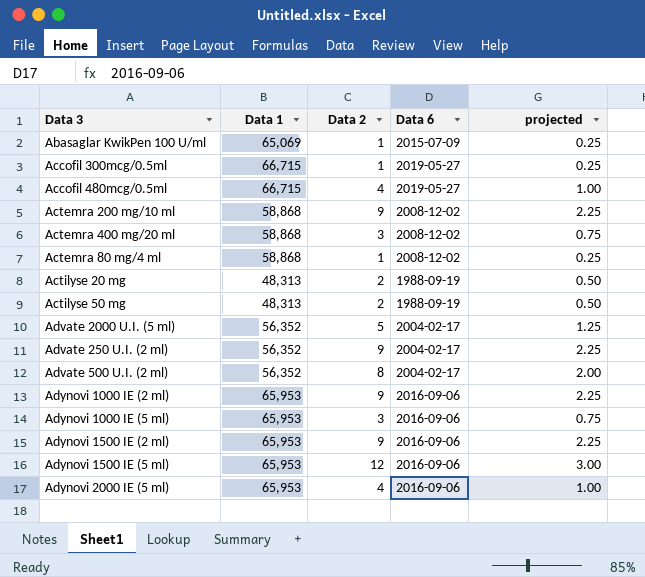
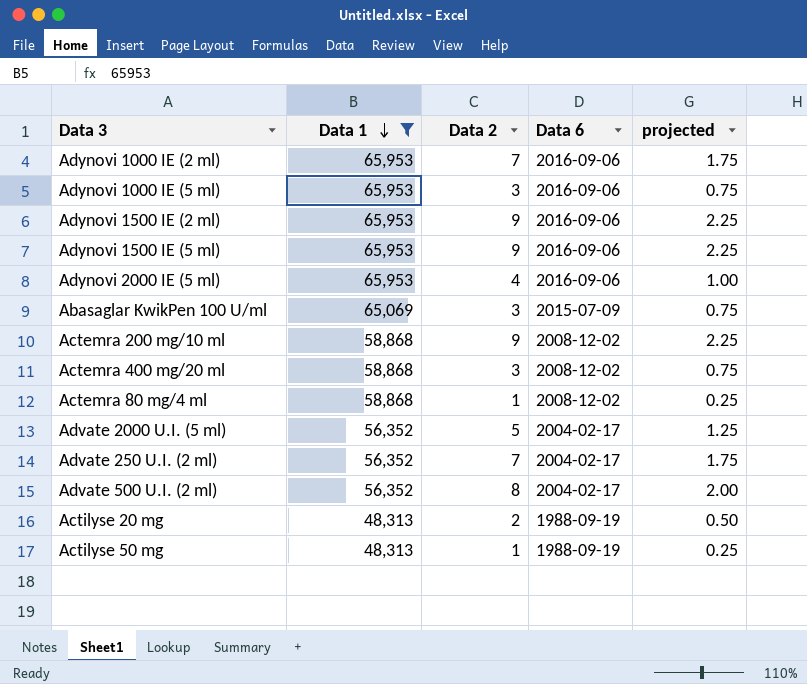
filter: none -> Data 1 != 66,715
row order: none -> Data 1 descending
Adynovi 1000 IE (2 ml) | Data 2: 9 -> 7
Adynovi 1000 IE (2 ml) | projected: 2.25 -> 1.75
Adynovi 1500 IE (5 ml) | Data 2: 12 -> 9
Adynovi 1500 IE (5 ml) | projected: 3.00 -> 2.25
Abasaglar KwikPen 100 U/ml | Data 2: 1 -> 3
Abasaglar KwikPen 100 U/ml | projected: 0.25 -> 0.75
Advate 250 U.I. (2 ml) | Data 2: 9 -> 7
Advate 250 U.I. (2 ml) | projected: 2.25 -> 1.75
Actilyse 50 mg | Data 2: 2 -> 1
Actilyse 50 mg | projected: 0.50 -> 0.25

